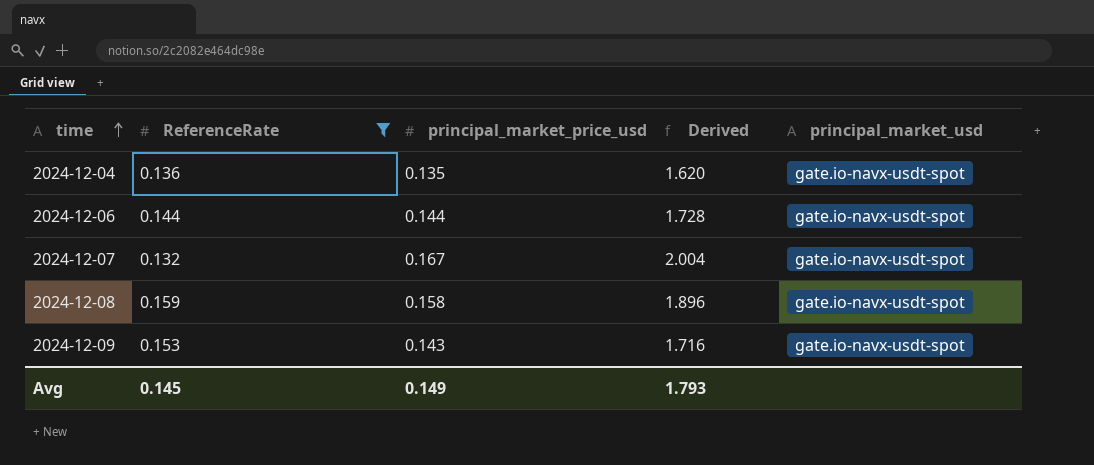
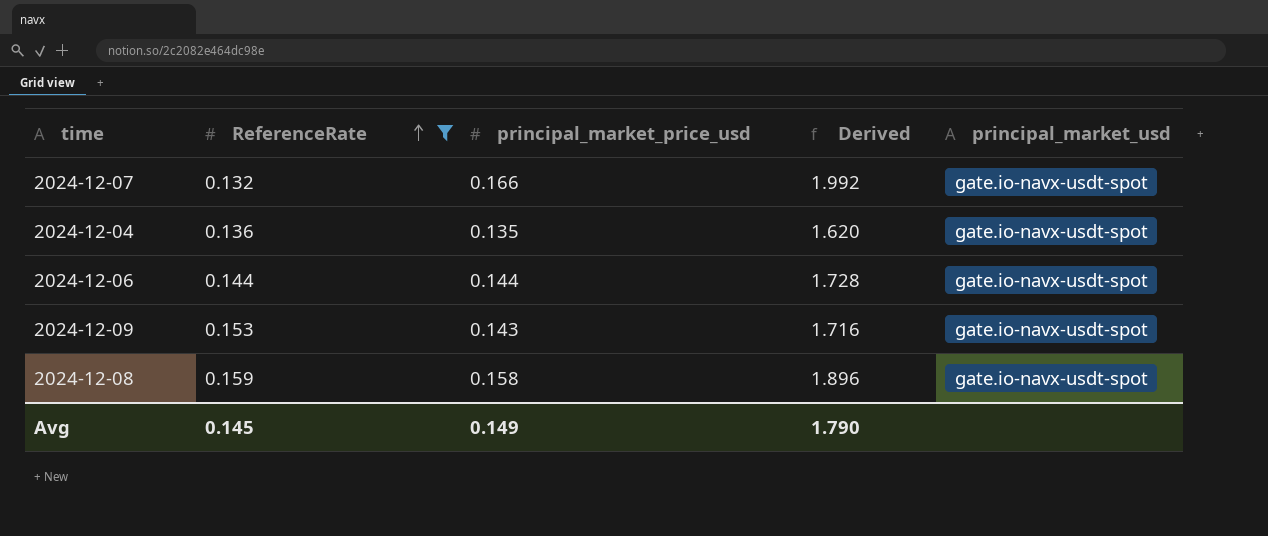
row order: time ascending -> ReferenceRate ascending
2024-12-07 | principal_market_price_usd: 0.167 -> 0.166
2024-12-07 | Derived: 2.004 -> 1.992
Avg | Derived: 1.793 -> 1.790

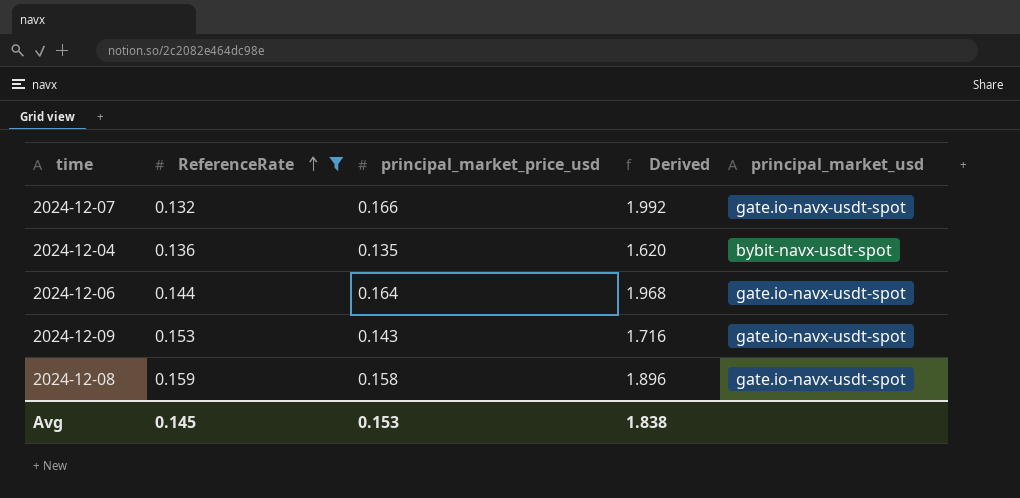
2024-12-04 | principal_market_usd: gate.io-navx-usdt-spot -> bybit-navx-usdt-spot
2024-12-06 | principal_market_price_usd: 0.144 -> 0.164
2024-12-06 | Derived: 1.728 -> 1.968
Avg | principal_market_price_usd: 0.149 -> 0.153
Avg | Derived: 1.790 -> 1.838

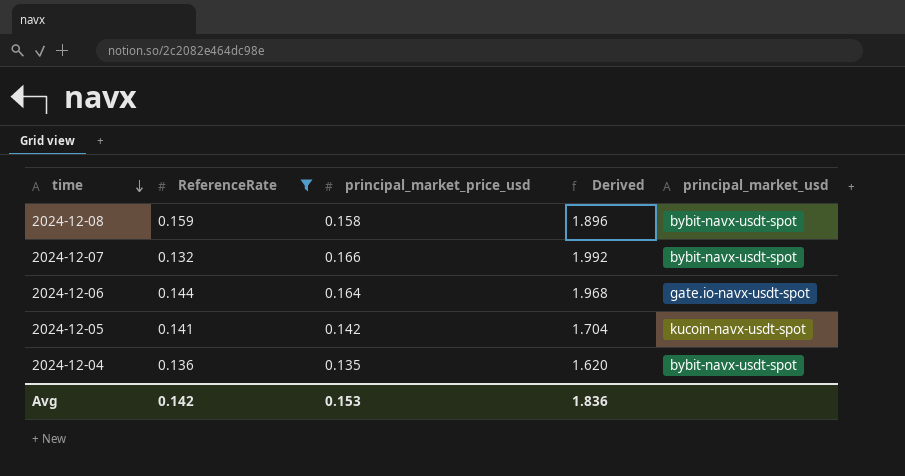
row order: ReferenceRate ascending -> time descending
row 2024-12-09: 0.153 | 0.143 | 1.716 | gate.io-navx-usdt-spot -> none
2024-12-08 | principal_market_usd: gate.io-navx-usdt-spot -> bybit-navx-usdt-spot
2024-12-07 | principal_market_usd: gate.io-navx-usdt-spot -> bybit-navx-usdt-spot
row 2024-12-05: none -> 0.141 | 0.142 | 1.704 | kucoin-navx-usdt-spot
Avg | ReferenceRate: 0.145 -> 0.142
Avg | Derived: 1.838 -> 1.836

